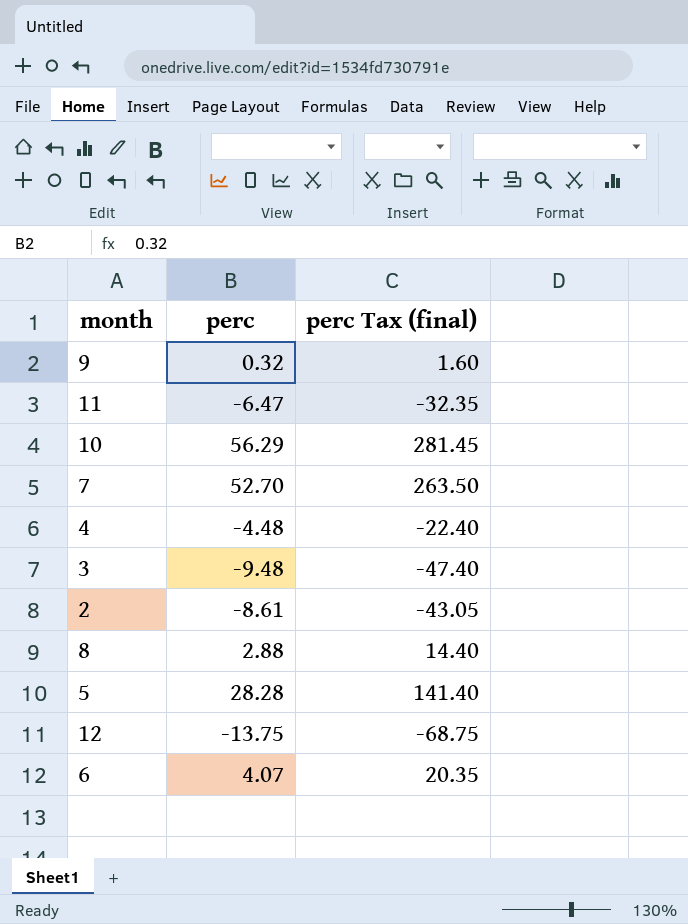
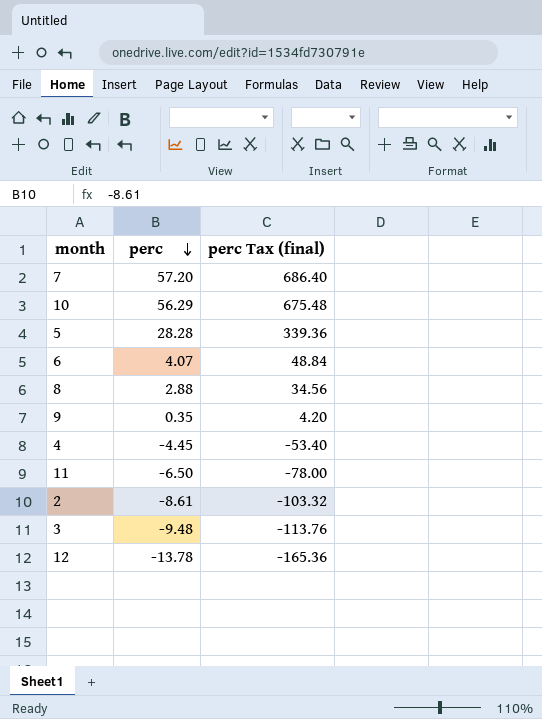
row order: none -> perc descending
column perc Tax (final) | formula: [perc] * 5 -> [perc] * 12
7 | perc: 52.70 -> 57.20
9 | perc: 0.32 -> 0.35
4 | perc: -4.48 -> -4.45
11 | perc: -6.47 -> -6.50
12 | perc: -13.75 -> -13.78

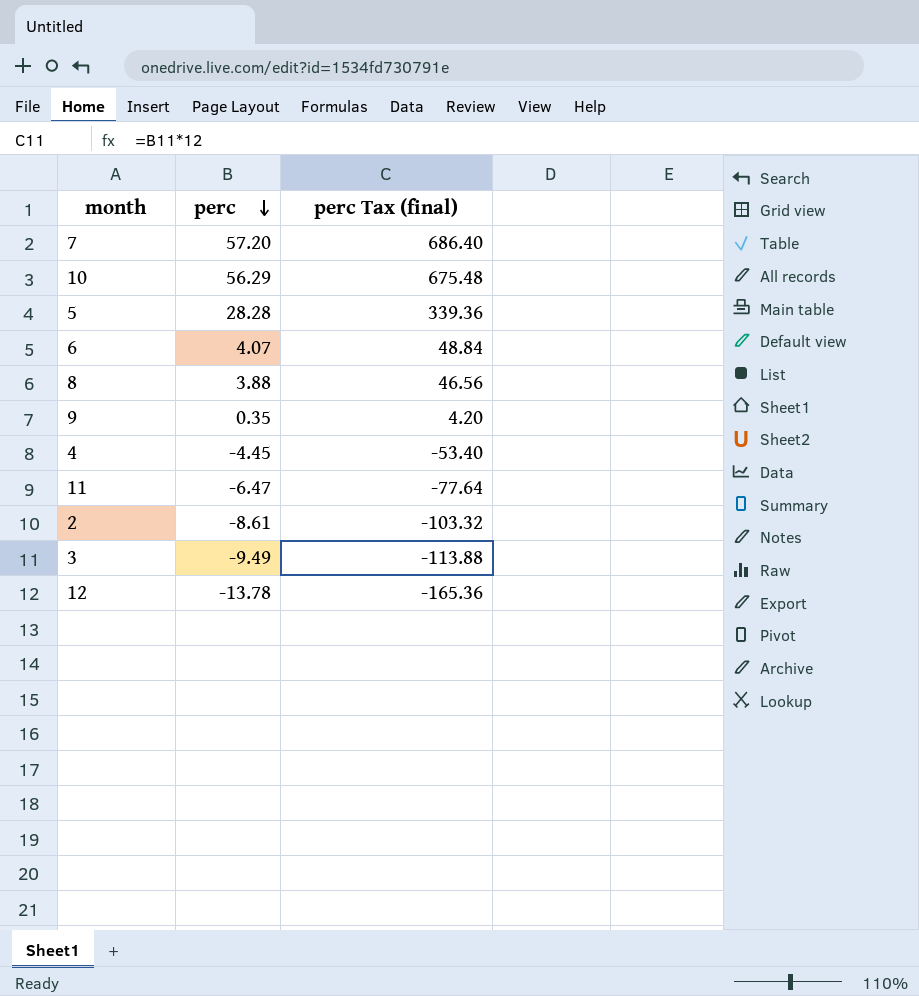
8 | perc: 2.88 -> 3.88
8 | perc Tax (final): 34.56 -> 46.56
11 | perc: -6.50 -> -6.47
11 | perc Tax (final): -78.00 -> -77.64
3 | perc: -9.48 -> -9.49
3 | perc Tax (final): -113.76 -> -113.88

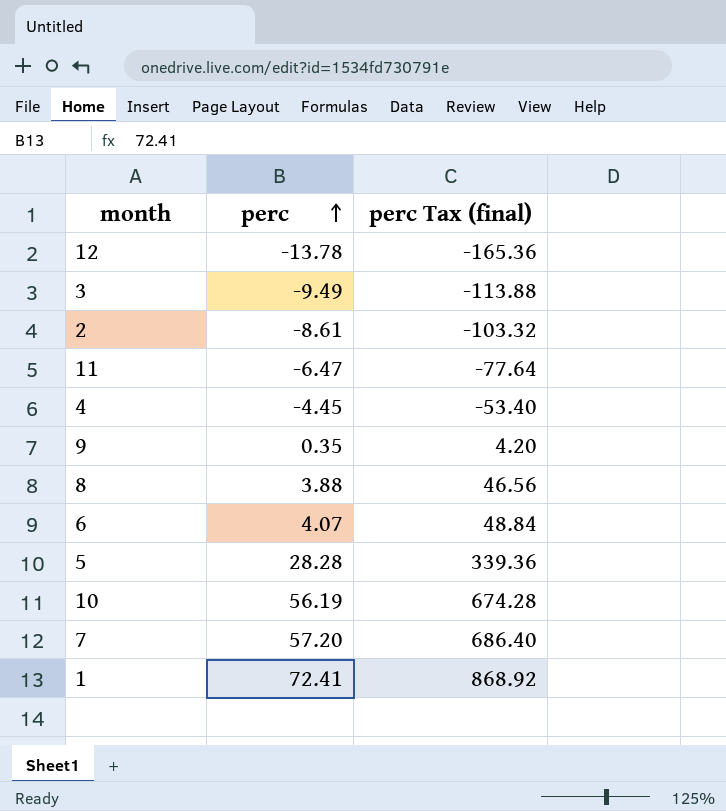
row order: perc descending -> perc ascending
10 | perc: 56.29 -> 56.19
10 | perc Tax (final): 675.48 -> 674.28
row 1: none -> 72.41 | 868.92

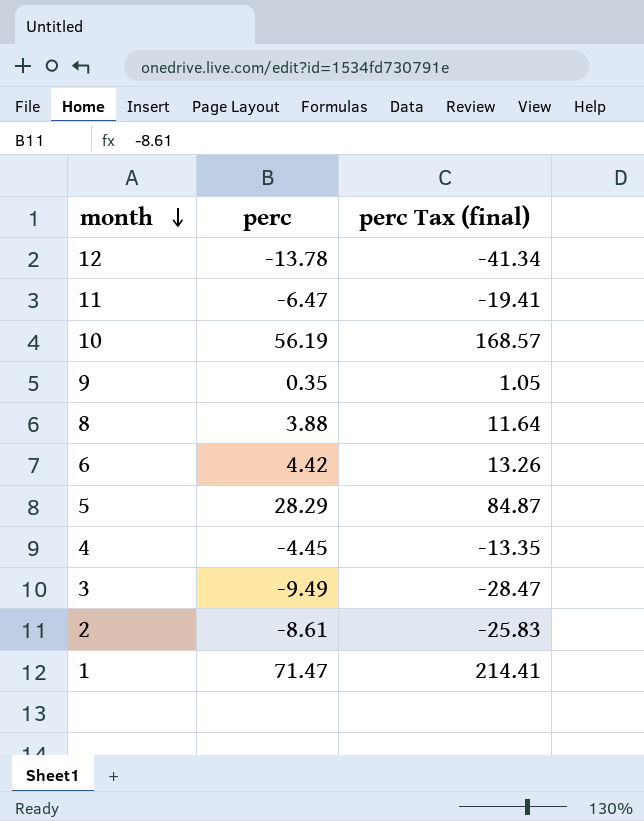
row order: perc ascending -> month descending
column perc Tax (final) | formula: [perc] * 12 -> [perc] * 3
row 7: 57.20 | 686.40 -> none
6 | perc: 4.07 -> 4.42
5 | perc: 28.28 -> 28.29
1 | perc: 72.41 -> 71.47

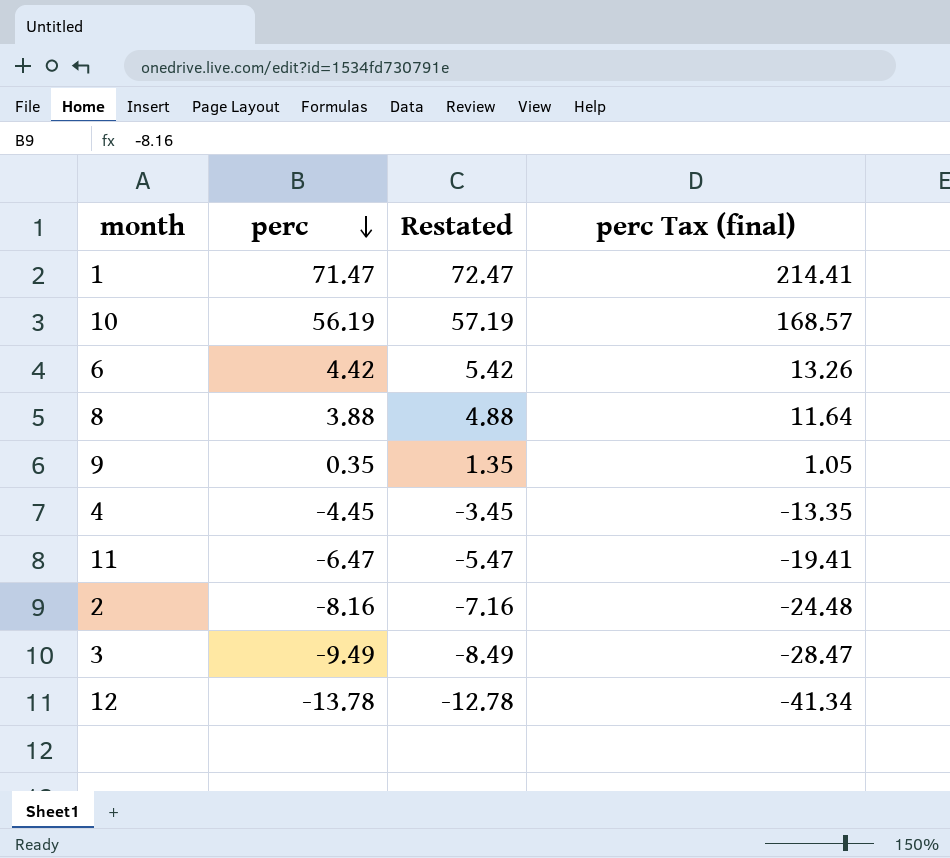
row order: month descending -> perc descending
column Restated | formula: none -> [perc] + 1
row 5: 28.29 | 84.87 -> none
2 | perc: -8.61 -> -8.16
2 | perc Tax (final): -25.83 -> -24.48

